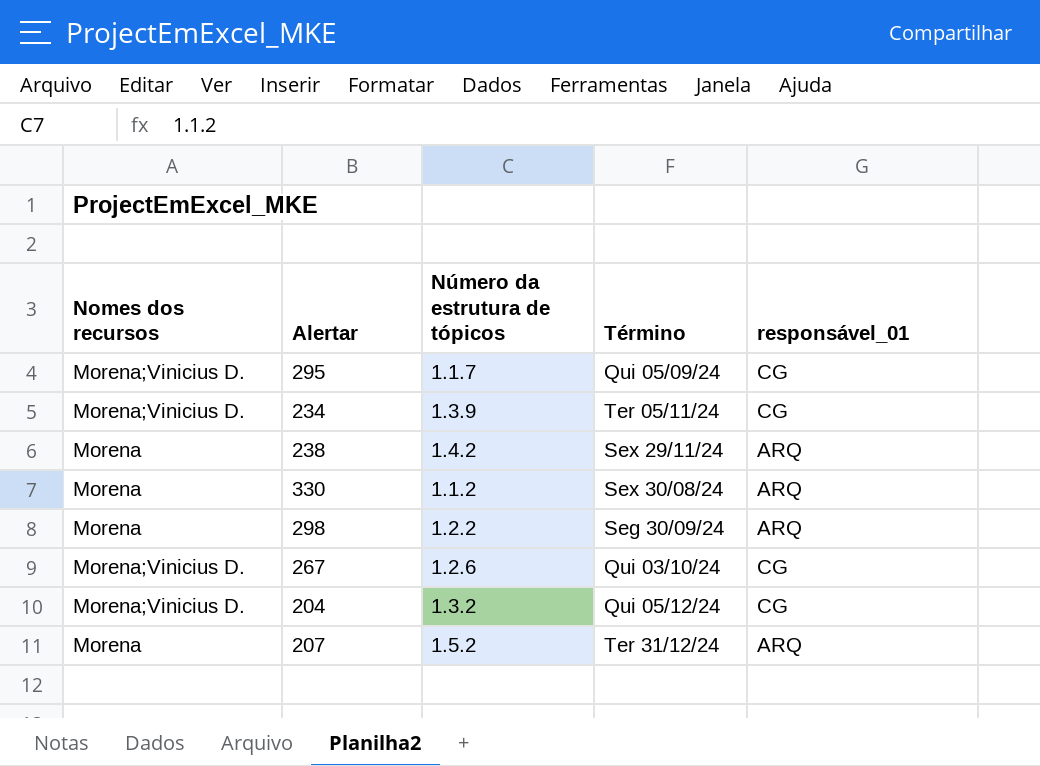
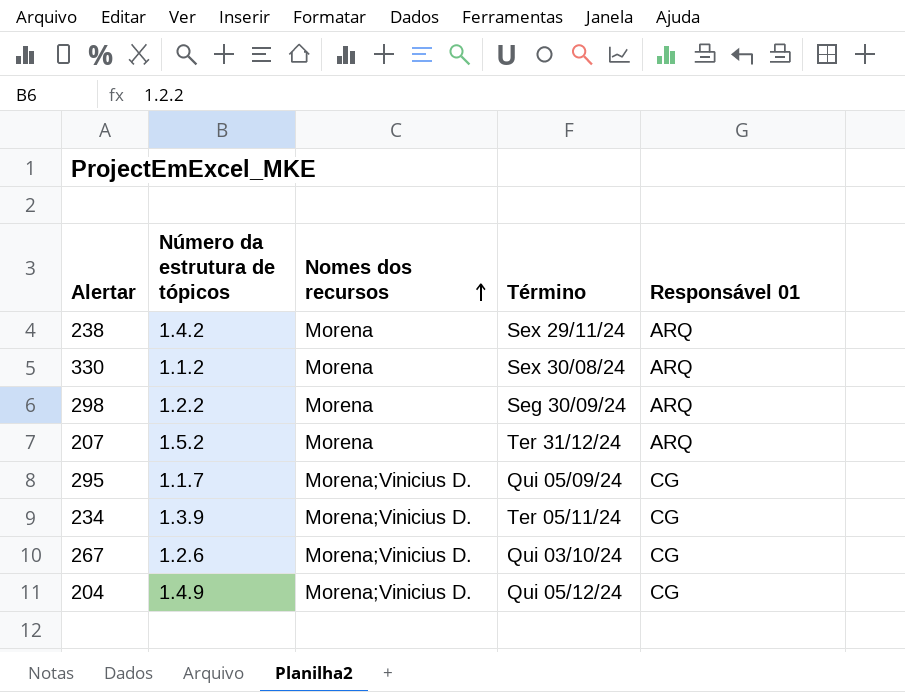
row order: none -> Nomes dos recursos ascending
column Nomes dos recursos | position: 1 -> 3
column name: responsável_01 -> Responsável 01
204 | Número da estrutura de tópicos: 1.3.2 -> 1.4.9

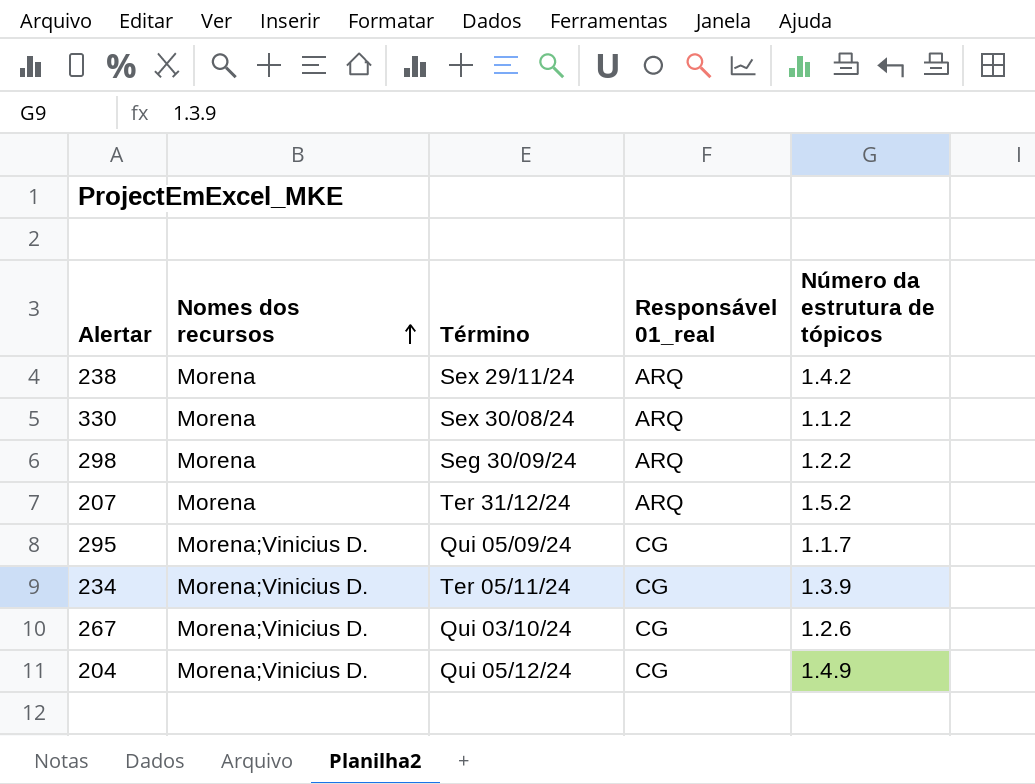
column name: Responsável 01 -> Responsável 01_real
column Número da estrutura de tópicos | position: 2 -> 5

